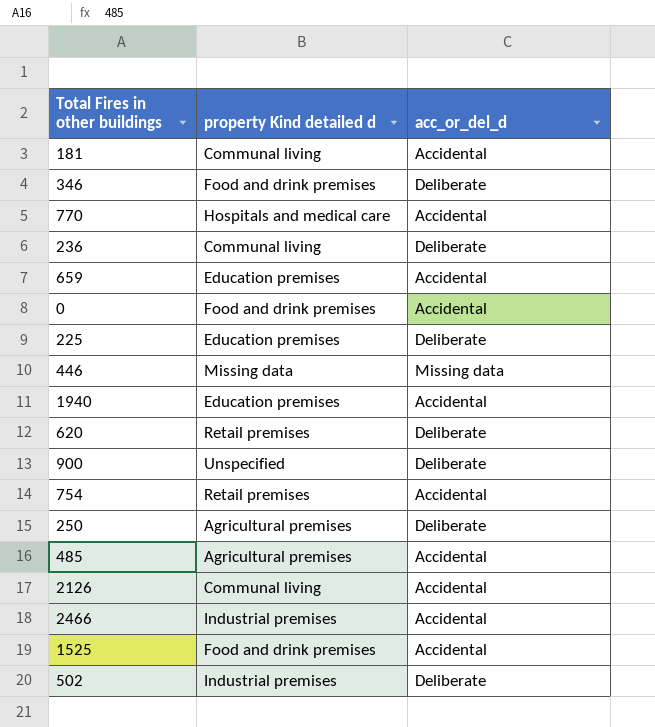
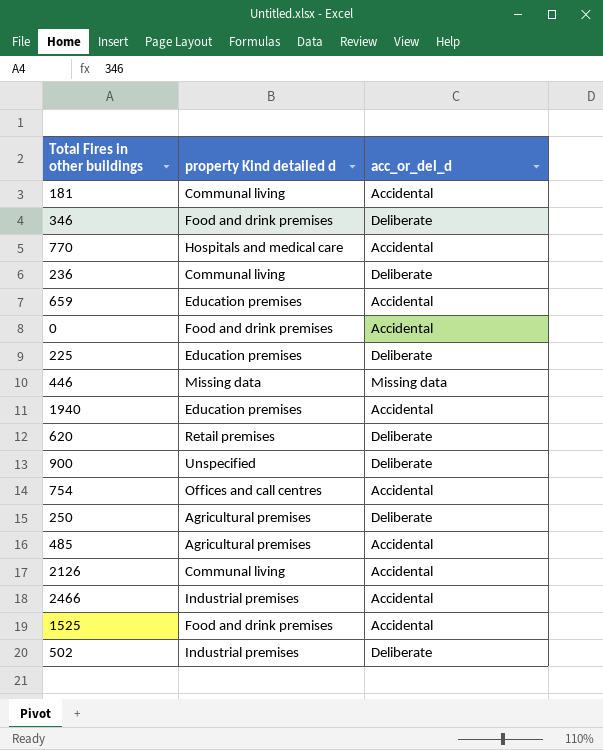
754 | property Kind detailed d: Retail premises -> Offices and call centres

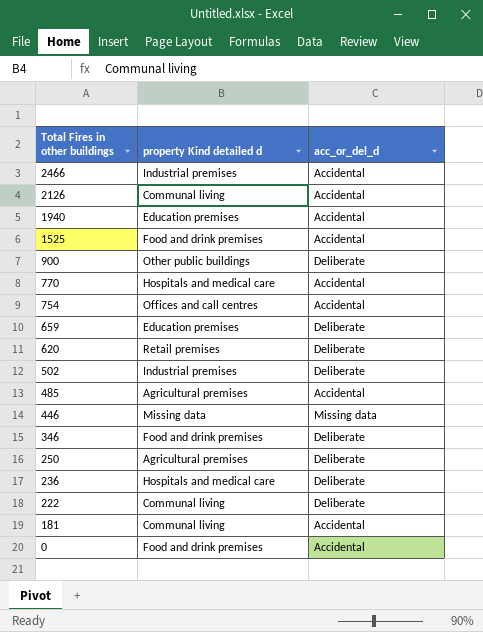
row order: none -> Total Fires in other buildings descending
row 225: Education premises | Deliberate -> none
900 | property Kind detailed d: Unspecified -> Other public buildings
659 | acc_or_del_d: Accidental -> Deliberate
236 | property Kind detailed d: Communal living -> Hospitals and medical care
row 222: none -> Communal living | Deliberate

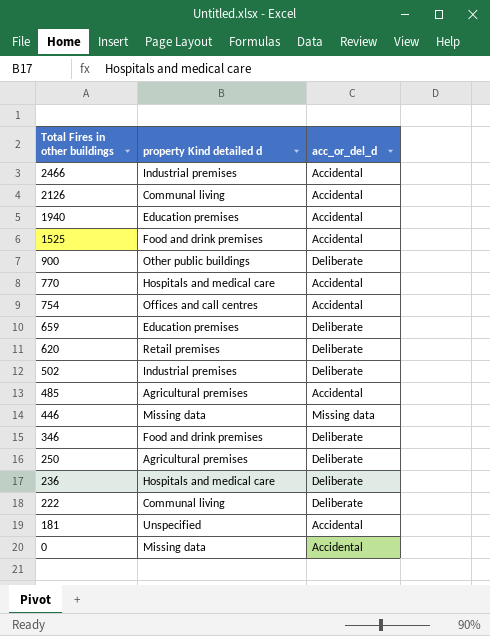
181 | property Kind detailed d: Communal living -> Unspecified
0 | property Kind detailed d: Food and drink premises -> Missing data

